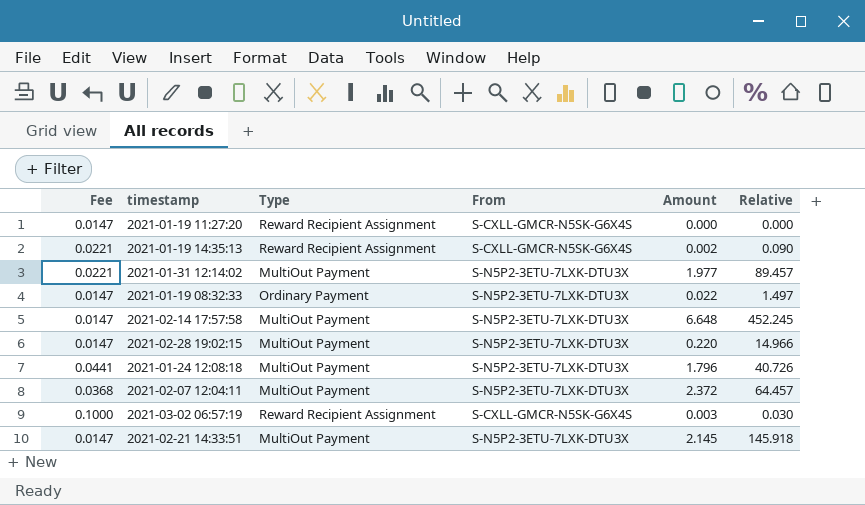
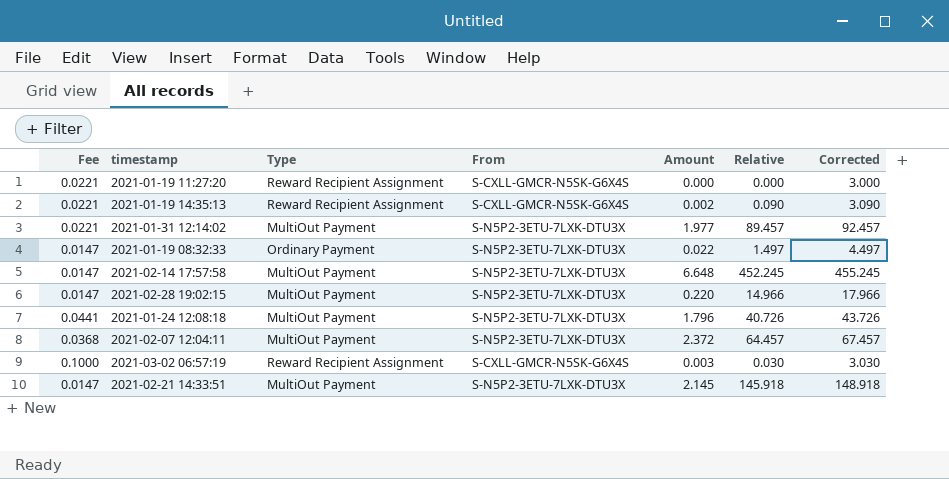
column Corrected | formula: none -> [Relative] + 3
2021-01-19 11:27:20 | Fee: 0.0147 -> 0.0221

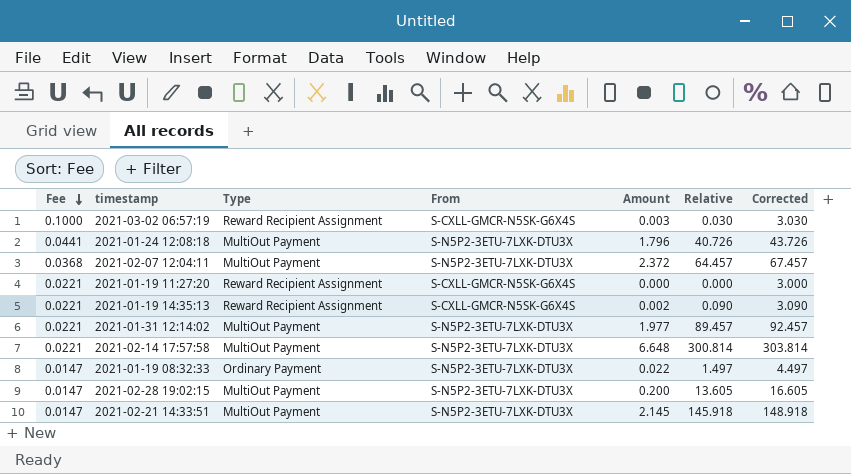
row order: none -> Fee descending
2021-02-14 17:57:58 | Fee: 0.0147 -> 0.0221
2021-02-14 17:57:58 | Relative: 452.245 -> 300.814
2021-02-14 17:57:58 | Corrected: 455.245 -> 303.814
2021-02-28 19:02:15 | Amount: 0.220 -> 0.200
2021-02-28 19:02:15 | Relative: 14.966 -> 13.605
2021-02-28 19:02:15 | Corrected: 17.966 -> 16.605

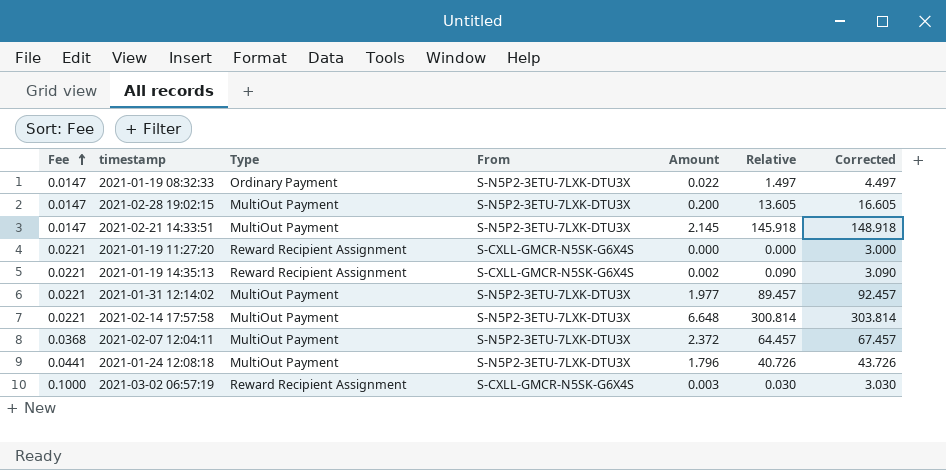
row order: Fee descending -> Fee ascending

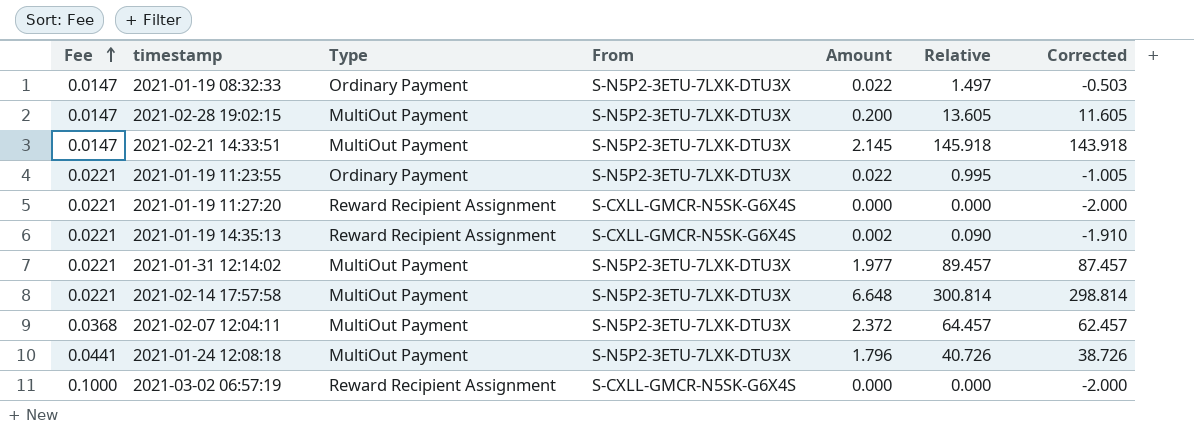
column Corrected | formula: [Relative] + 3 -> [Relative] - 2
row 2021-01-19 11:23:55: none -> 0.0221 | Ordinary Payment | S-N5P2-3ETU-7LXK-DTU3X | 0.022 | 0.995 | -1.005
2021-03-02 06:57:19 | Amount: 0.003 -> 0.000
2021-03-02 06:57:19 | Relative: 0.030 -> 0.000

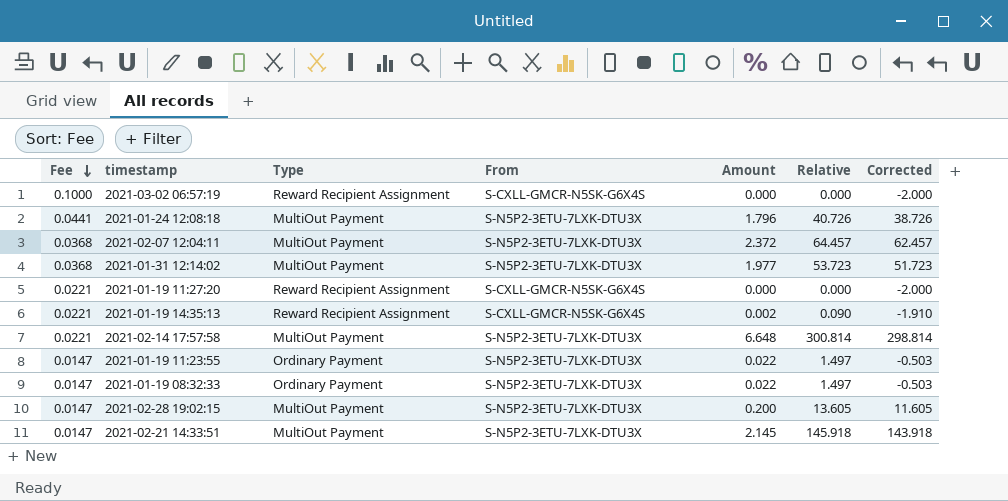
row order: Fee ascending -> Fee descending
2021-01-31 12:14:02 | Fee: 0.0221 -> 0.0368
2021-01-31 12:14:02 | Relative: 89.457 -> 53.723
2021-01-31 12:14:02 | Corrected: 87.457 -> 51.723
2021-01-19 11:23:55 | Fee: 0.0221 -> 0.0147
2021-01-19 11:23:55 | Relative: 0.995 -> 1.497
2021-01-19 11:23:55 | Corrected: -1.005 -> -0.503

